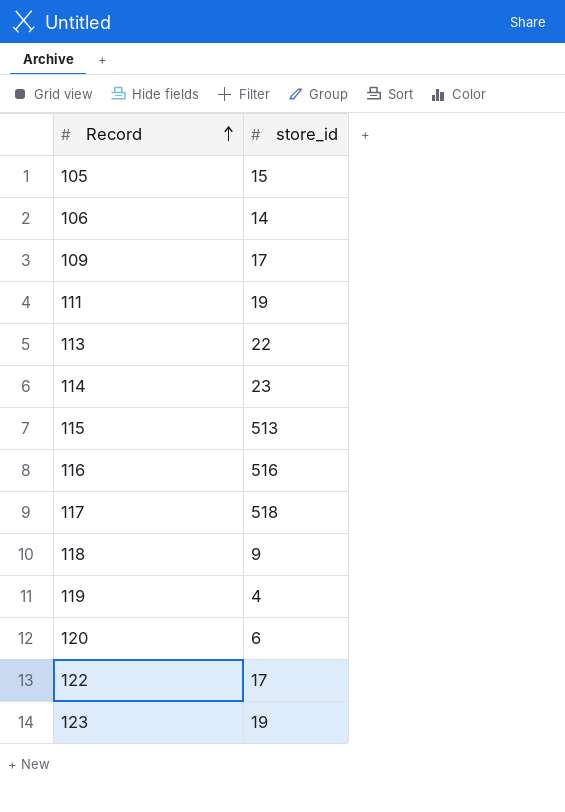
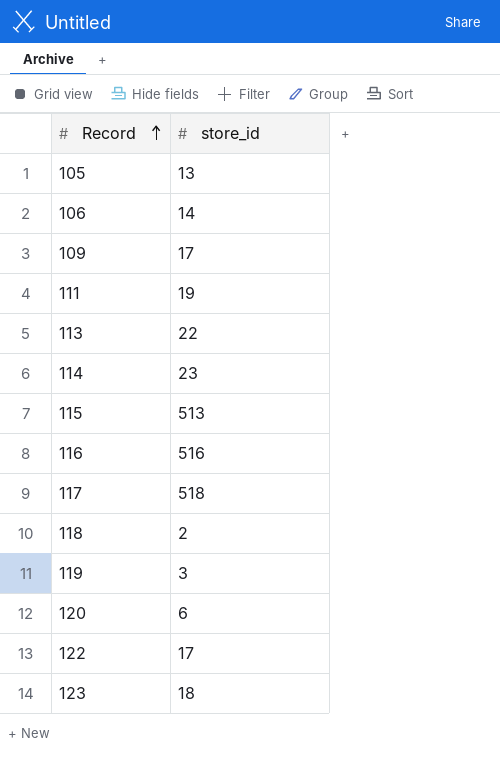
105 | store_id: 15 -> 13
118 | store_id: 9 -> 2
119 | store_id: 4 -> 3
123 | store_id: 19 -> 18

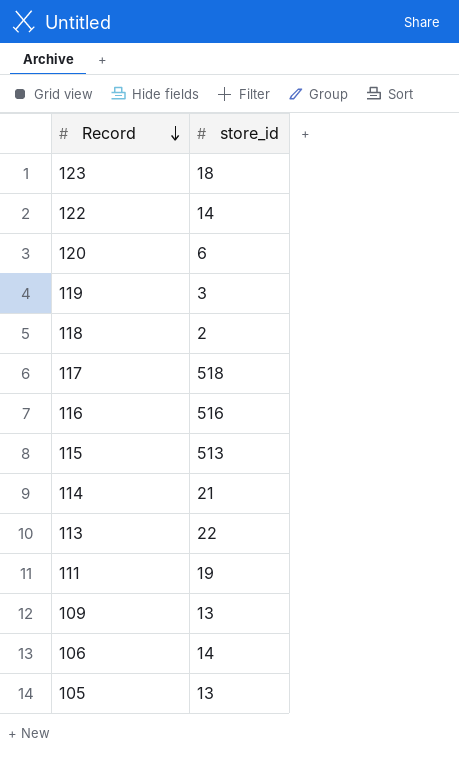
row order: Record ascending -> Record descending
122 | store_id: 17 -> 14
114 | store_id: 23 -> 21
109 | store_id: 17 -> 13

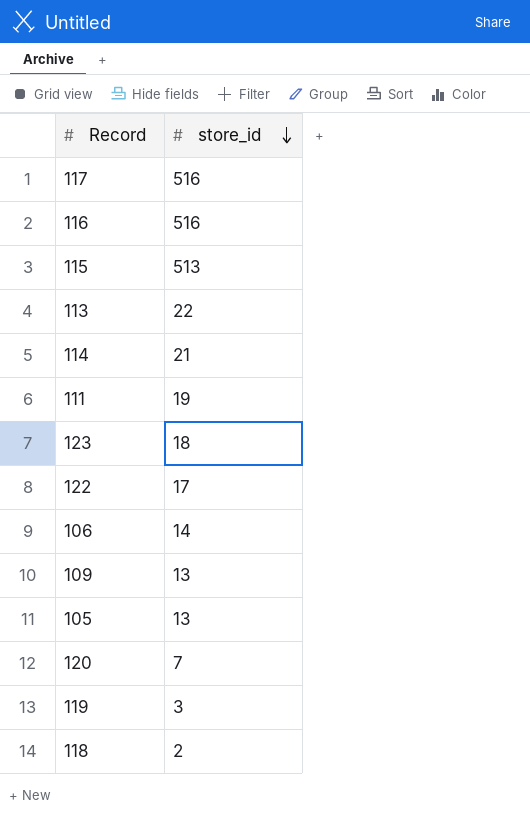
row order: Record descending -> store_id descending
117 | store_id: 518 -> 516
122 | store_id: 14 -> 17
120 | store_id: 6 -> 7

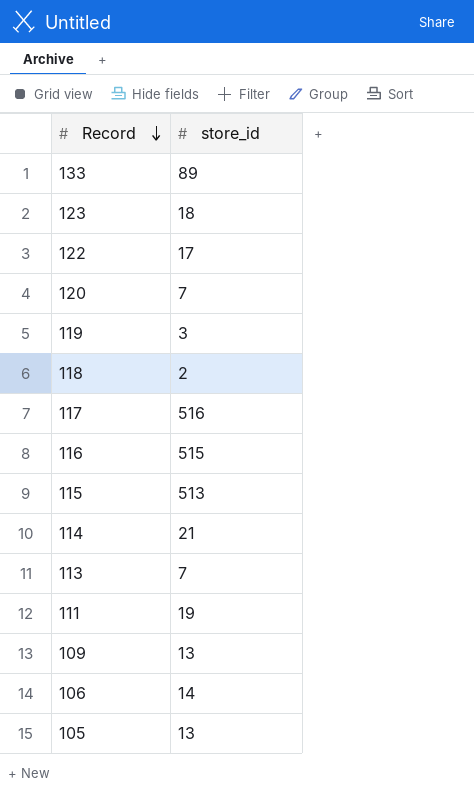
row order: store_id descending -> Record descending
row 133: none -> 89
116 | store_id: 516 -> 515
113 | store_id: 22 -> 7

